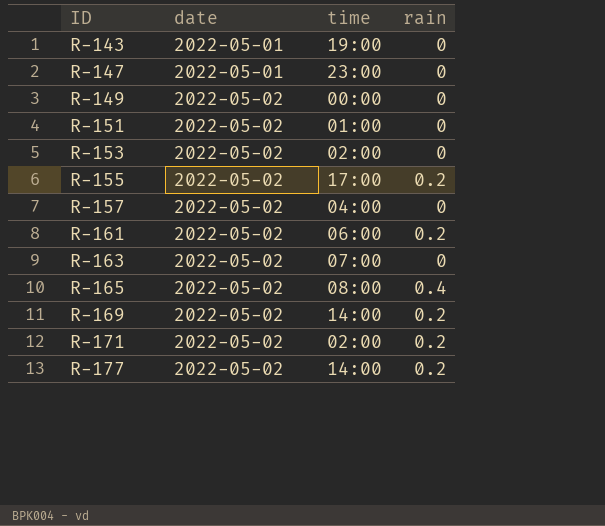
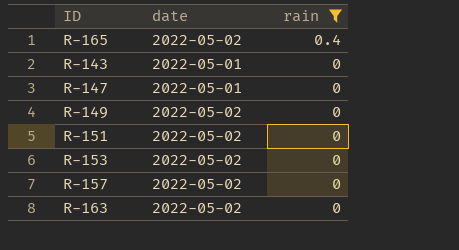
filter: none -> rain != 0.2
row order: ID ascending -> rain descending
column time | position: 3 -> none

